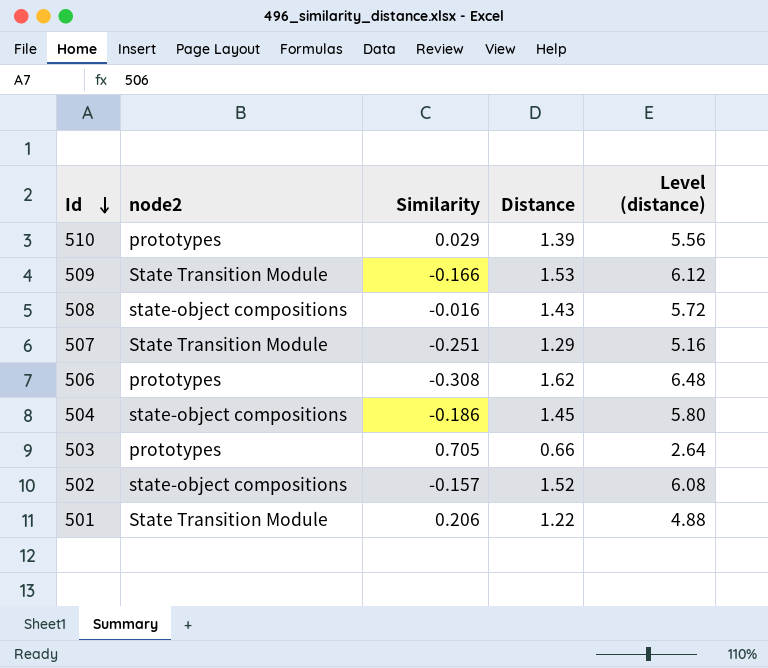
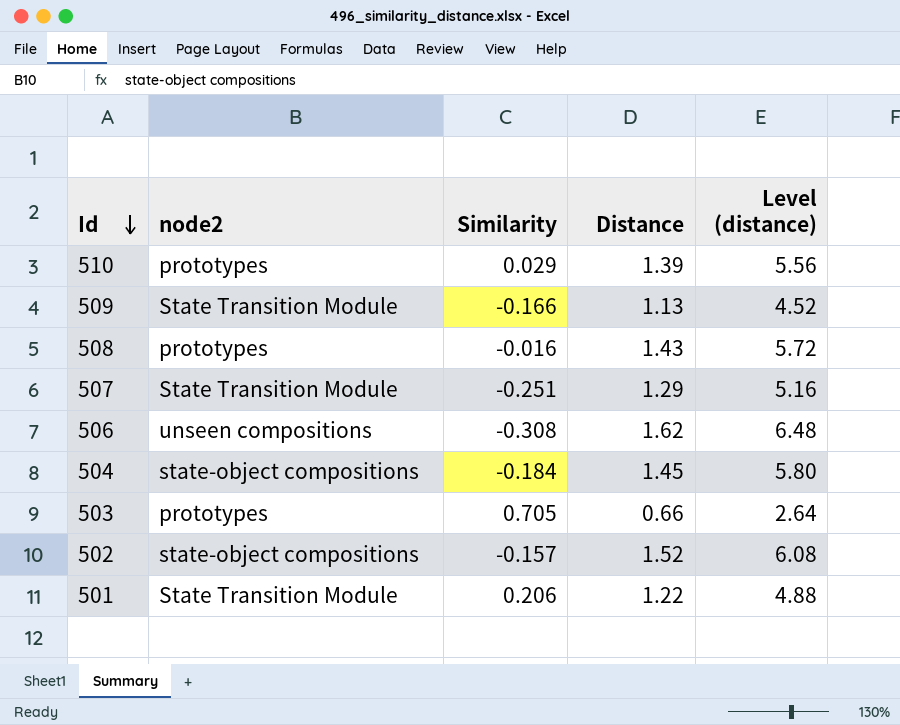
509 | Distance: 1.53 -> 1.13
509 | Level (distance): 6.12 -> 4.52
508 | node2: state-object compositions -> prototypes
506 | node2: prototypes -> unseen compositions
504 | Similarity: -0.186 -> -0.184

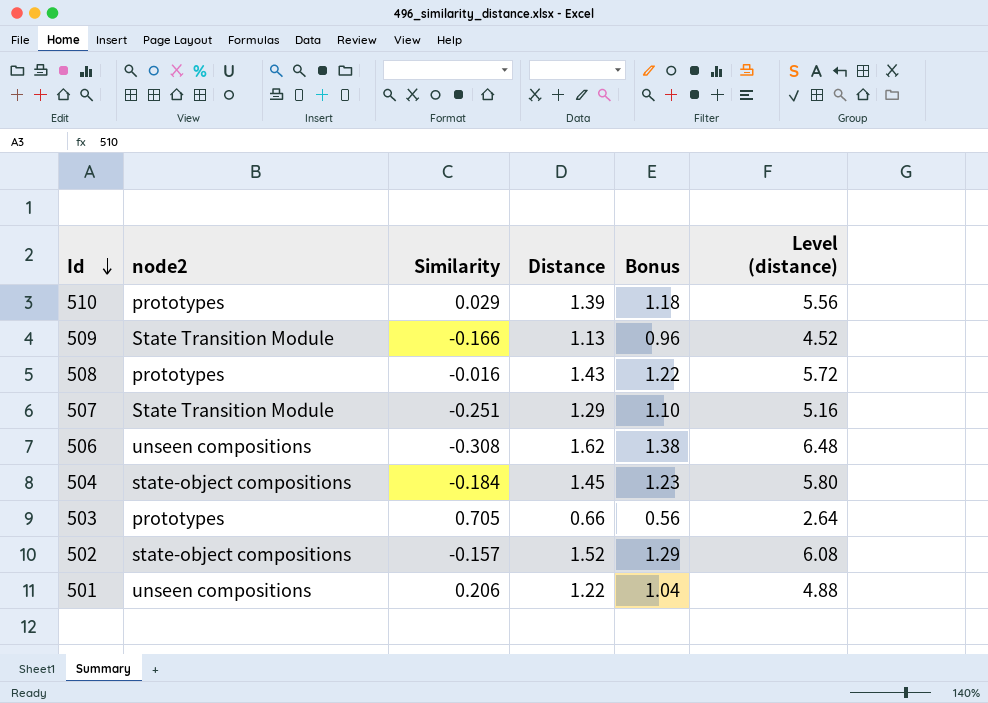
column Bonus | formula: none -> [Distance] * 0.85
501 | node2: State Transition Module -> unseen compositions

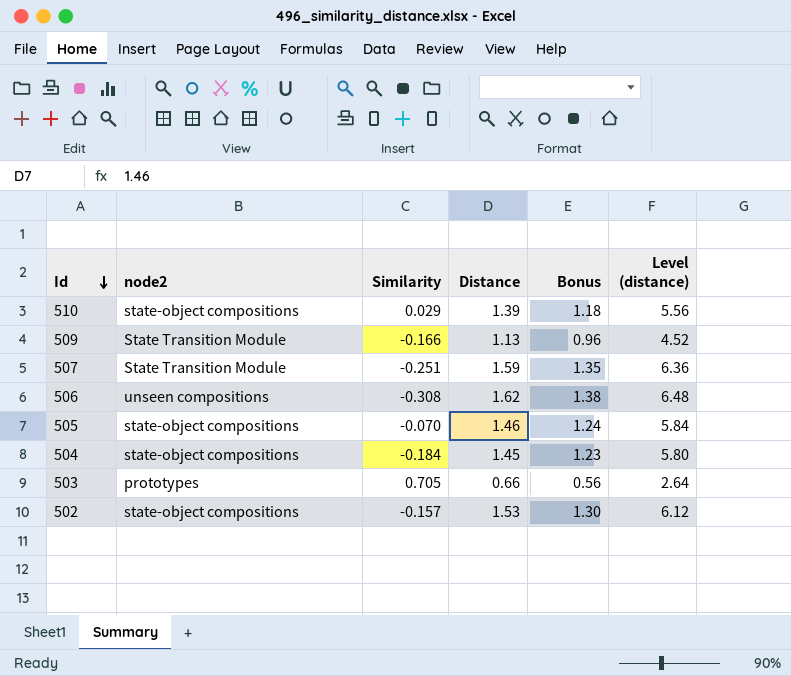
row 508: prototypes | -0.016 | 1.43 | 1.22 | 5.72 -> none
row 501: unseen compositions | 0.206 | 1.22 | 1.04 | 4.88 -> none
510 | node2: prototypes -> state-object compositions
507 | Distance: 1.29 -> 1.59
507 | Bonus: 1.10 -> 1.35
507 | Level (distance): 5.16 -> 6.36
row 505: none -> state-object compositions | -0.070 | 1.46 | 1.24 | 5.84
502 | Distance: 1.52 -> 1.53
502 | Bonus: 1.29 -> 1.30
502 | Level (distance): 6.08 -> 6.12

